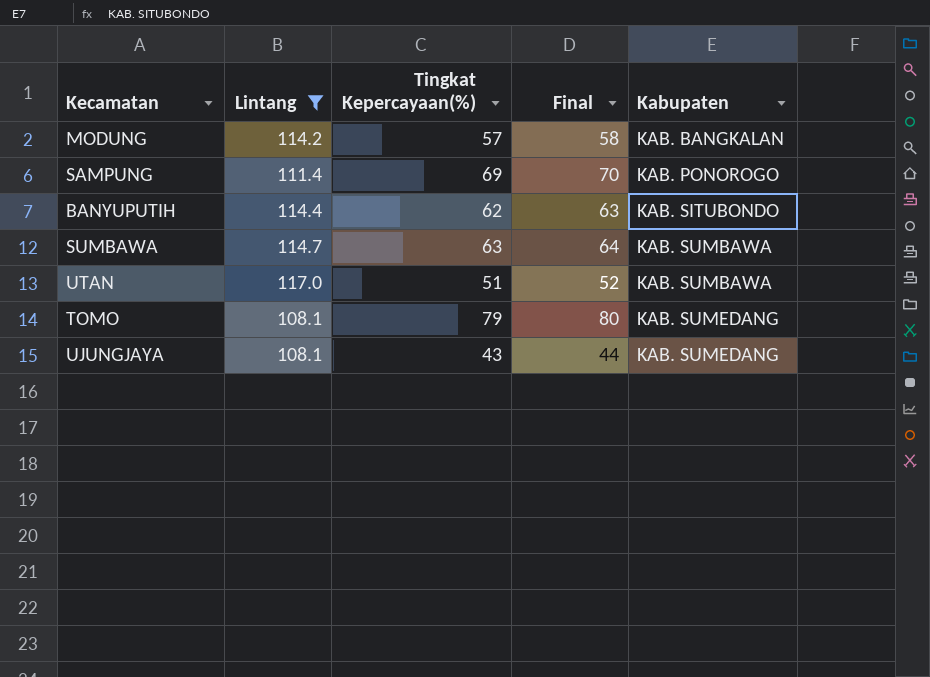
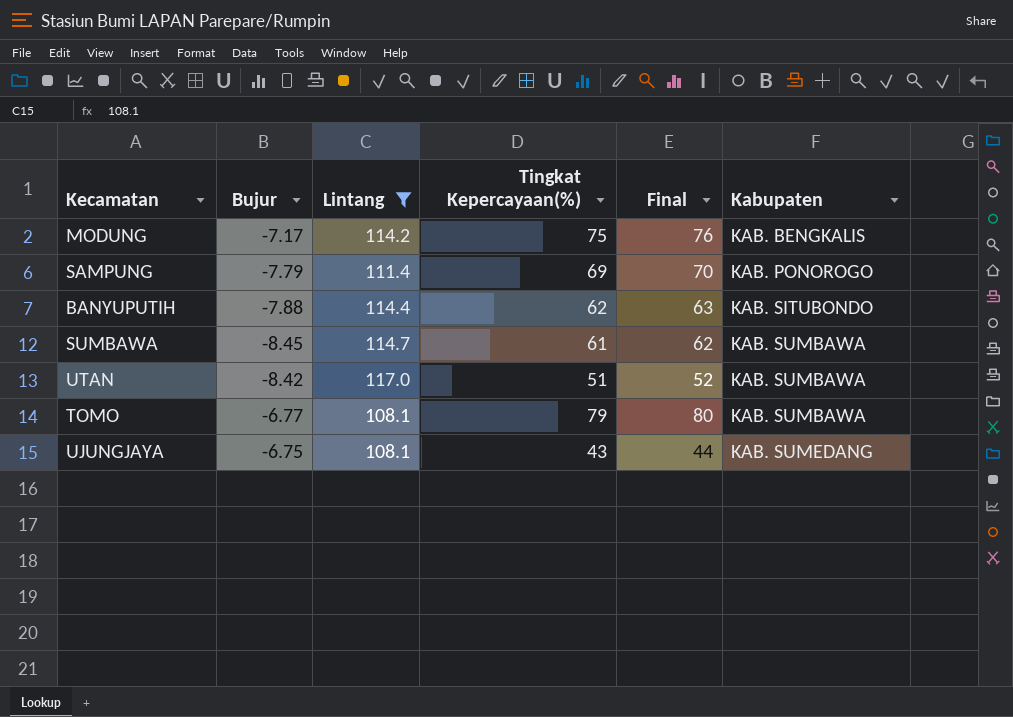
column Bujur | position: none -> 2
MODUNG | Tingkat Kepercayaan(%): 57 -> 75
MODUNG | Final: 58 -> 76
MODUNG | Kabupaten: KAB. BANGKALAN -> KAB. BENGKALIS
SUMBAWA | Tingkat Kepercayaan(%): 63 -> 61
SUMBAWA | Final: 64 -> 62
TOMO | Kabupaten: KAB. SUMEDANG -> KAB. SUMBAWA

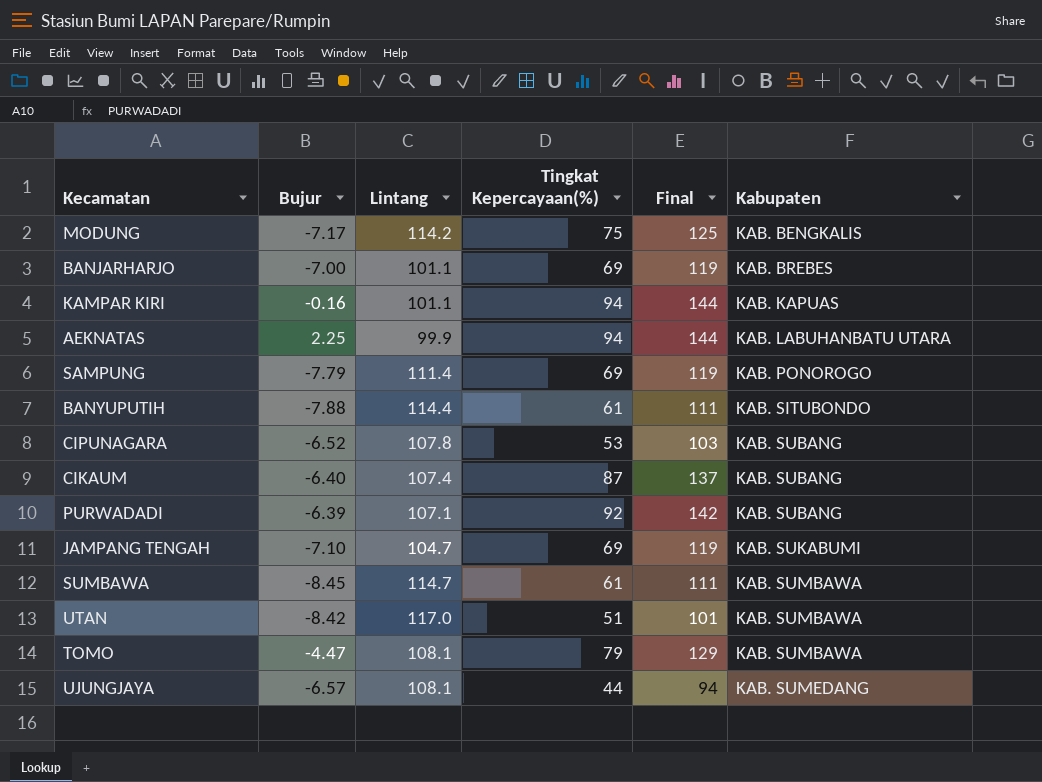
filter: Lintang >= 108.1 -> none
column Final | formula: [Tingkat Kepercayaan(%)] + 1 -> [Tingkat Kepercayaan(%)] + 50
BANYUPUTIH | Tingkat Kepercayaan(%): 62 -> 61
TOMO | Bujur: -6.77 -> -4.47
UJUNGJAYA | Bujur: -6.75 -> -6.57
UJUNGJAYA | Tingkat Kepercayaan(%): 43 -> 44

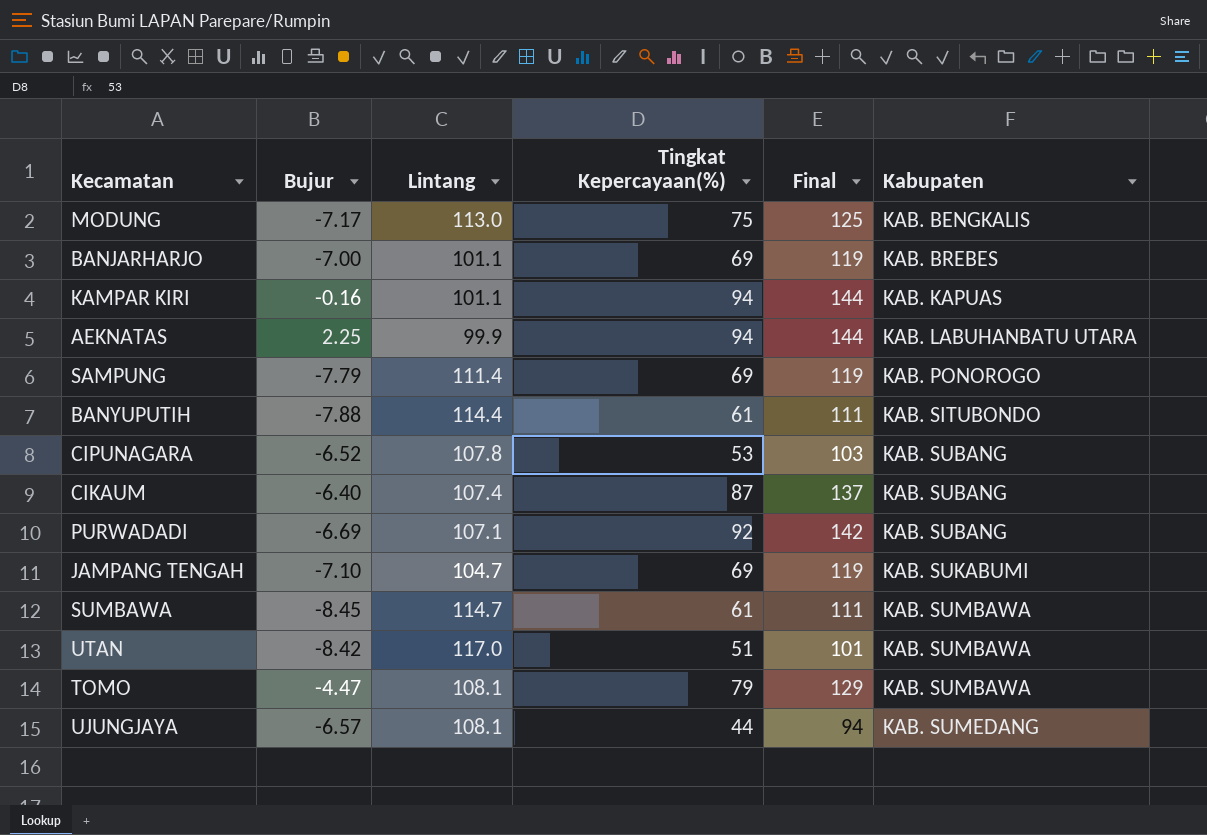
MODUNG | Lintang: 114.2 -> 113.0
PURWADADI | Bujur: -6.39 -> -6.69

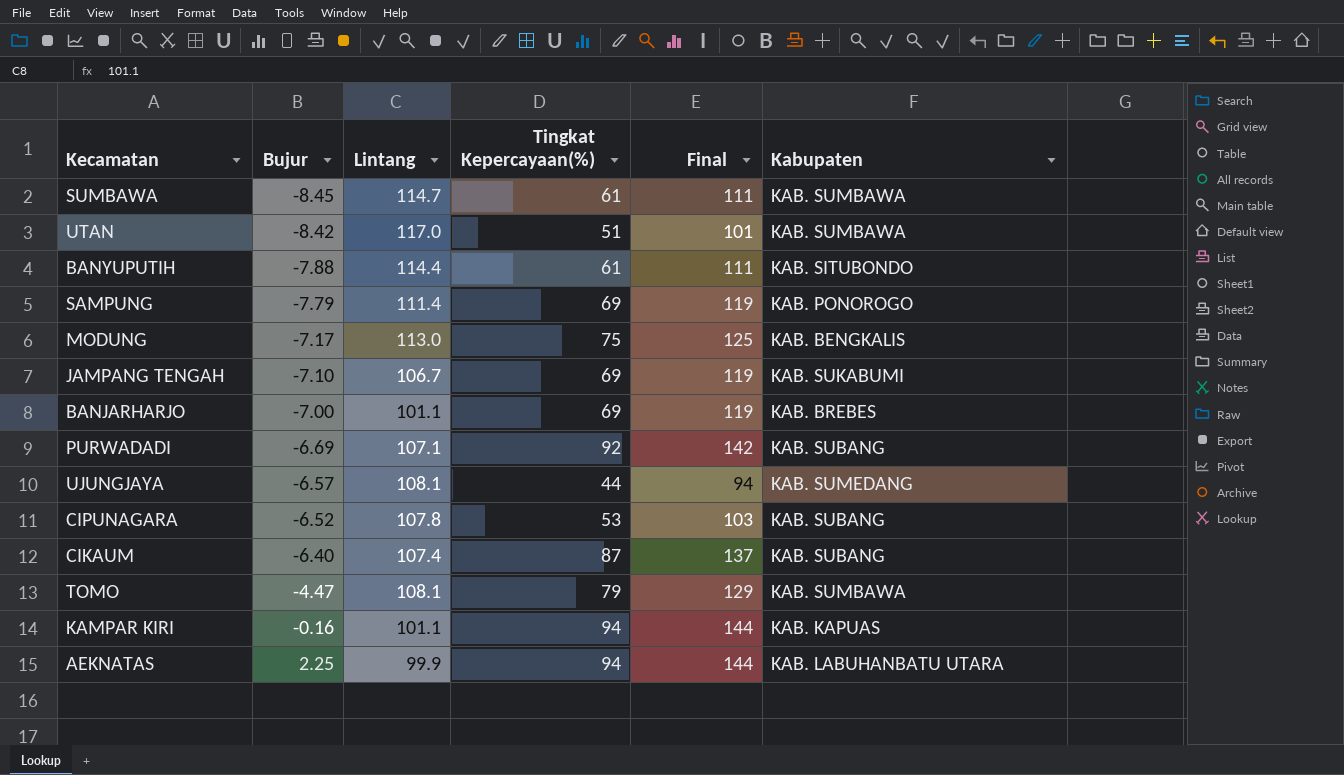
row order: Kabupaten ascending -> Bujur ascending
JAMPANG TENGAH | Lintang: 104.7 -> 106.7

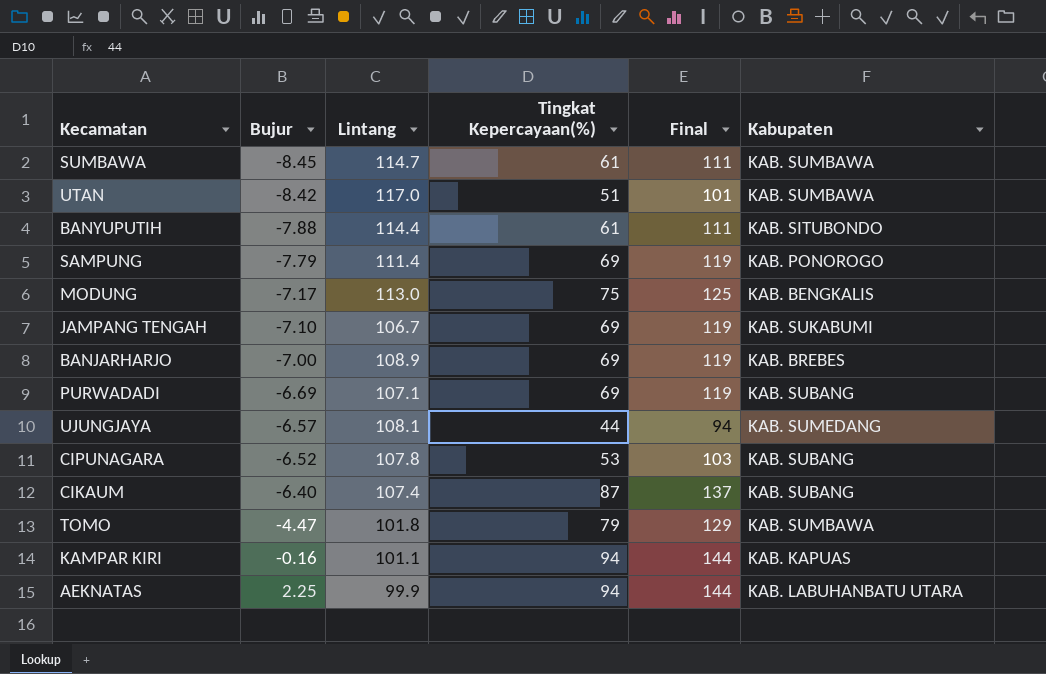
BANJARHARJO | Lintang: 101.1 -> 108.9
PURWADADI | Tingkat Kepercayaan(%): 92 -> 69
PURWADADI | Final: 142 -> 119
TOMO | Lintang: 108.1 -> 101.8

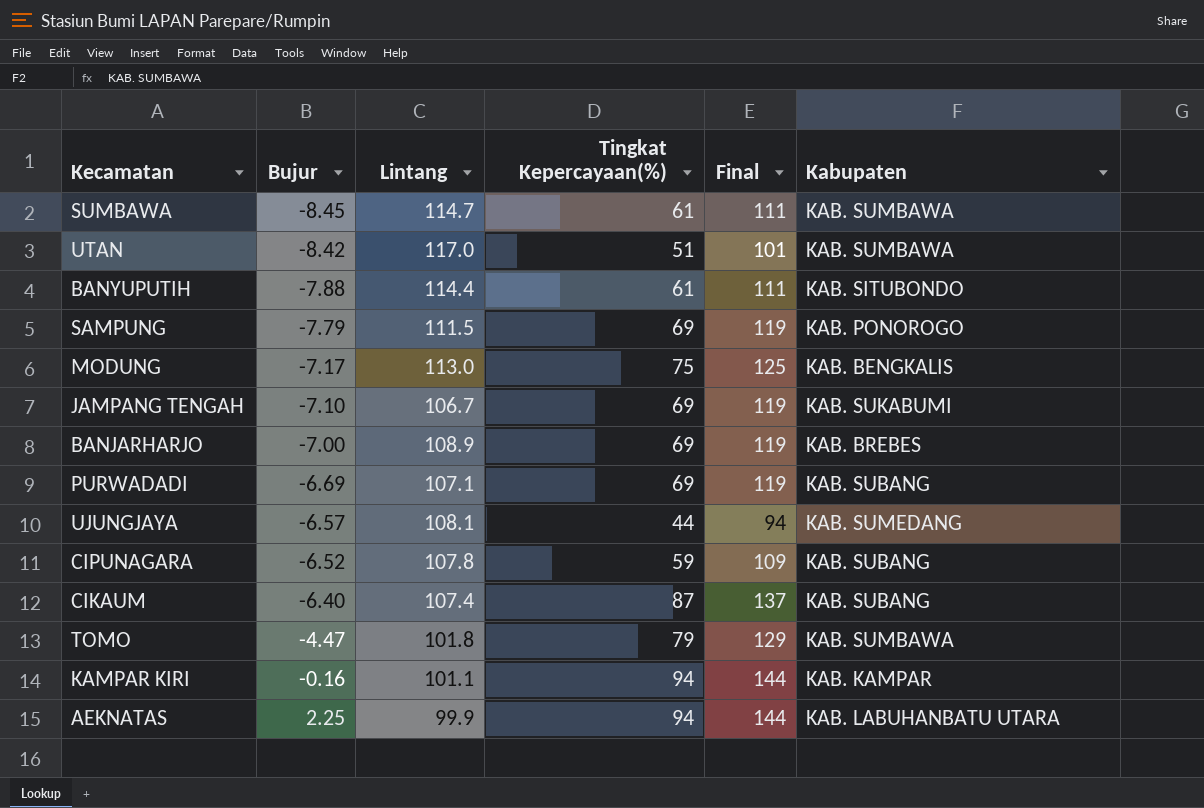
SAMPUNG | Lintang: 111.4 -> 111.5
CIPUNAGARA | Tingkat Kepercayaan(%): 53 -> 59
CIPUNAGARA | Final: 103 -> 109
KAMPAR KIRI | Kabupaten: KAB. KAPUAS -> KAB. KAMPAR

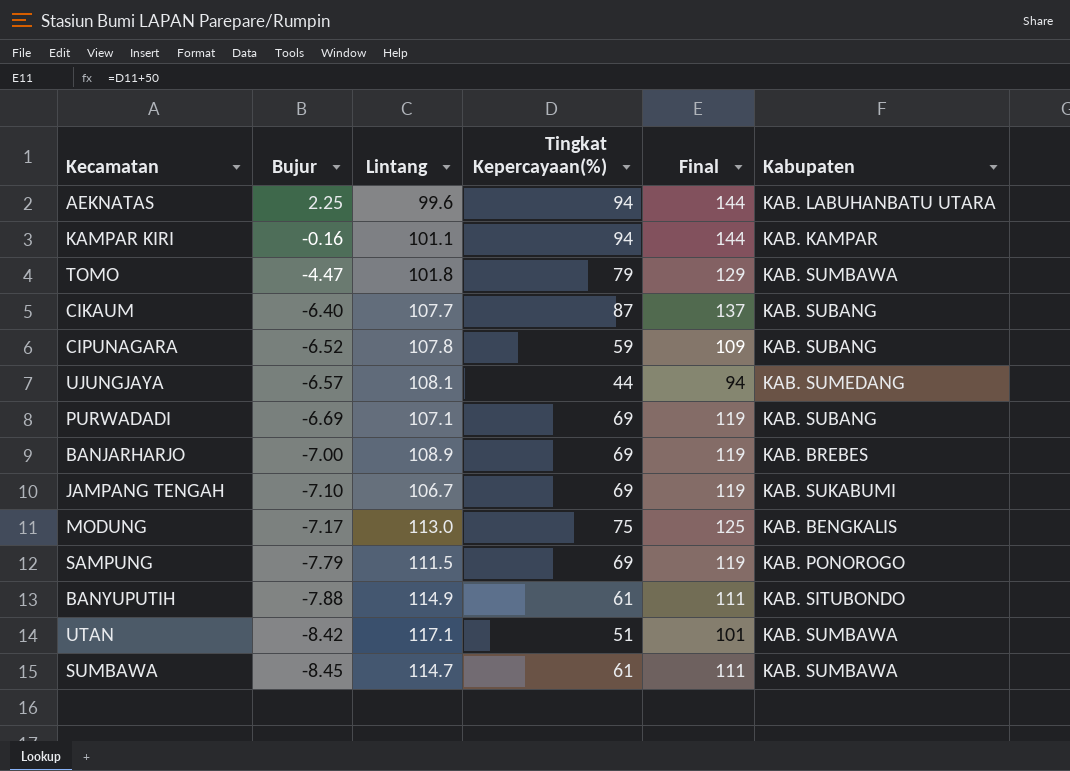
row order: Bujur ascending -> Bujur descending
AEKNATAS | Lintang: 99.9 -> 99.6
CIKAUM | Lintang: 107.4 -> 107.7
BANYUPUTIH | Lintang: 114.4 -> 114.9
UTAN | Lintang: 117.0 -> 117.1

